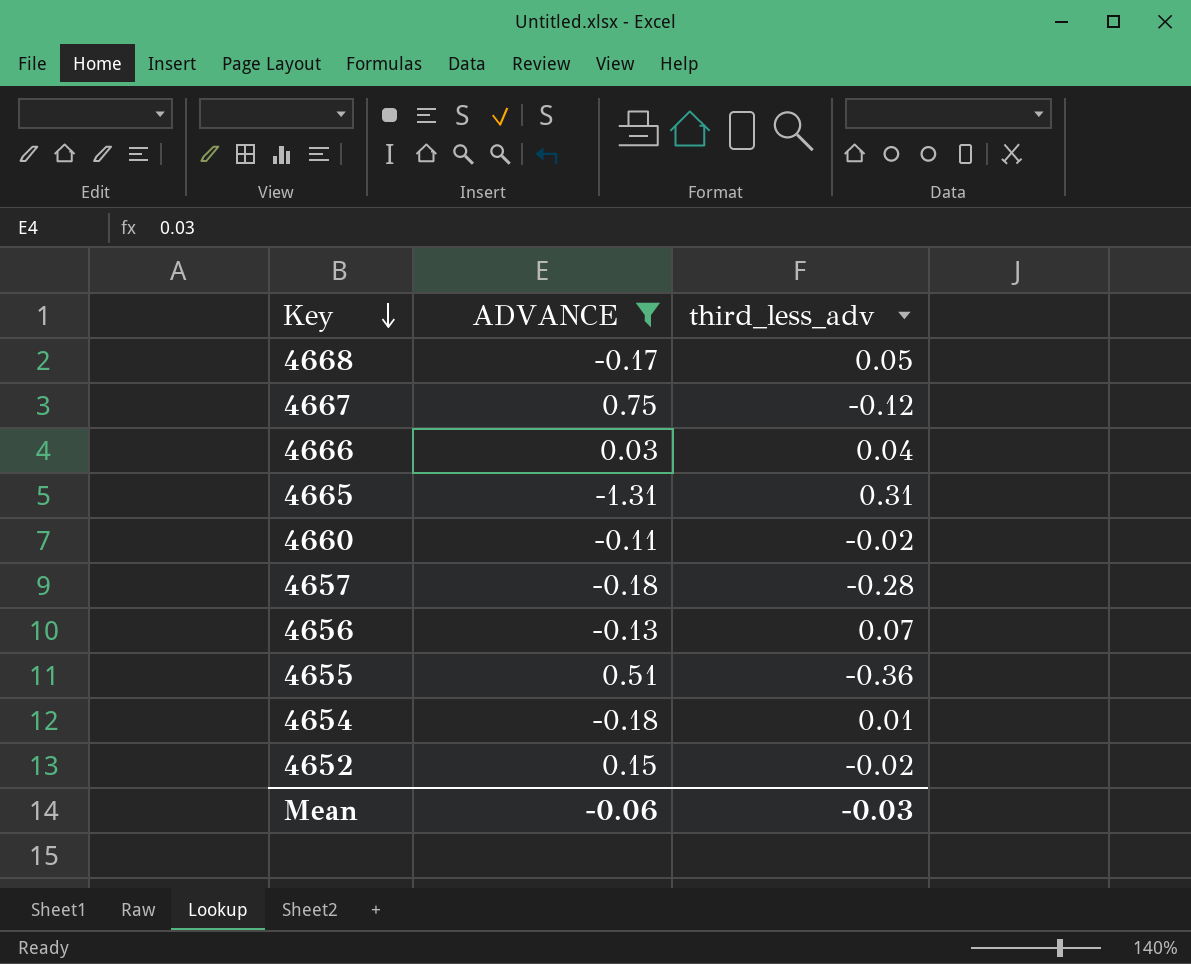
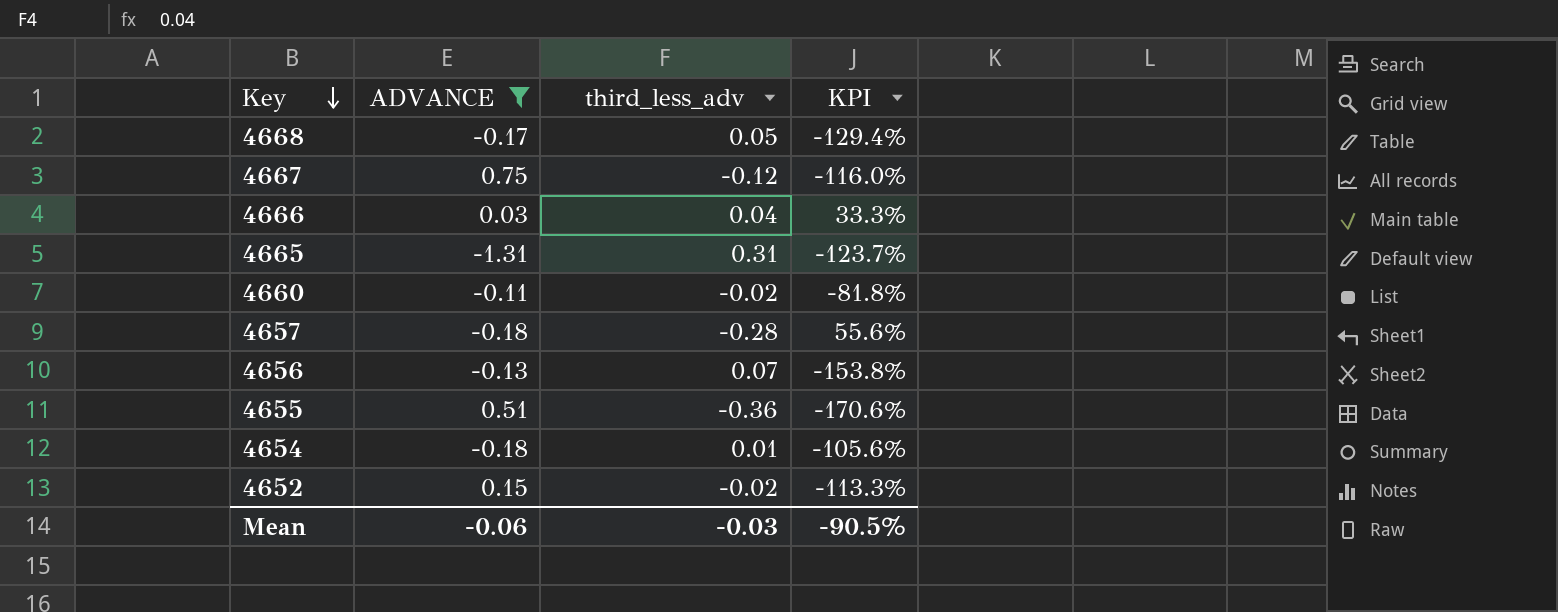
column KPI | formula: none -> ([third_less_adv] - [ADVANCE]) / [ADVANCE]

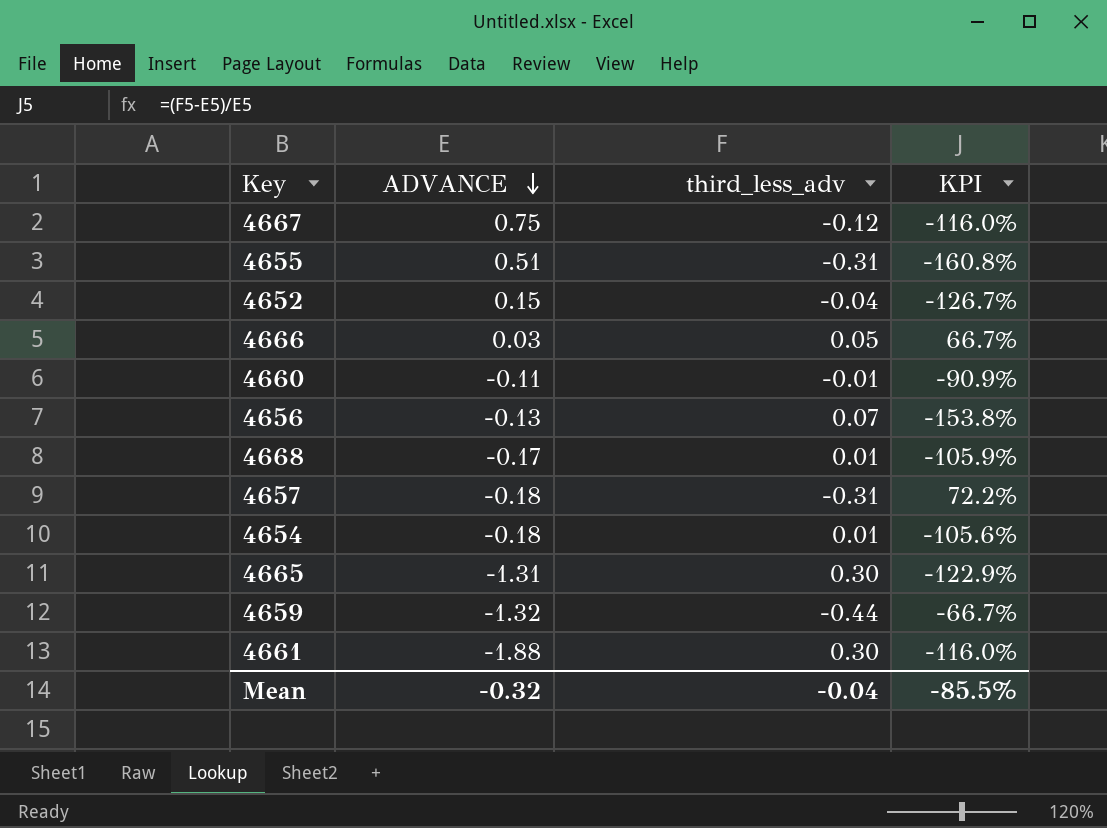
filter: ADVANCE >= -1.31 -> none
row order: Key descending -> ADVANCE descending
4655 | third_less_adv: -0.36 -> -0.31
4655 | KPI: -170.6% -> -160.8%
4652 | third_less_adv: -0.02 -> -0.04
4652 | KPI: -113.3% -> -126.7%
4666 | third_less_adv: 0.04 -> 0.05
4666 | KPI: 33.3% -> 66.7%
4660 | third_less_adv: -0.02 -> -0.01
4660 | KPI: -81.8% -> -90.9%
4668 | third_less_adv: 0.05 -> 0.01
4668 | KPI: -129.4% -> -105.9%
4657 | third_less_adv: -0.28 -> -0.31
4657 | KPI: 55.6% -> 72.2%
4665 | third_less_adv: 0.31 -> 0.30
4665 | KPI: -123.7% -> -122.9%
Mean | ADVANCE: -0.06 -> -0.32
Mean | third_less_adv: -0.03 -> -0.04
Mean | KPI: -90.5% -> -85.5%

